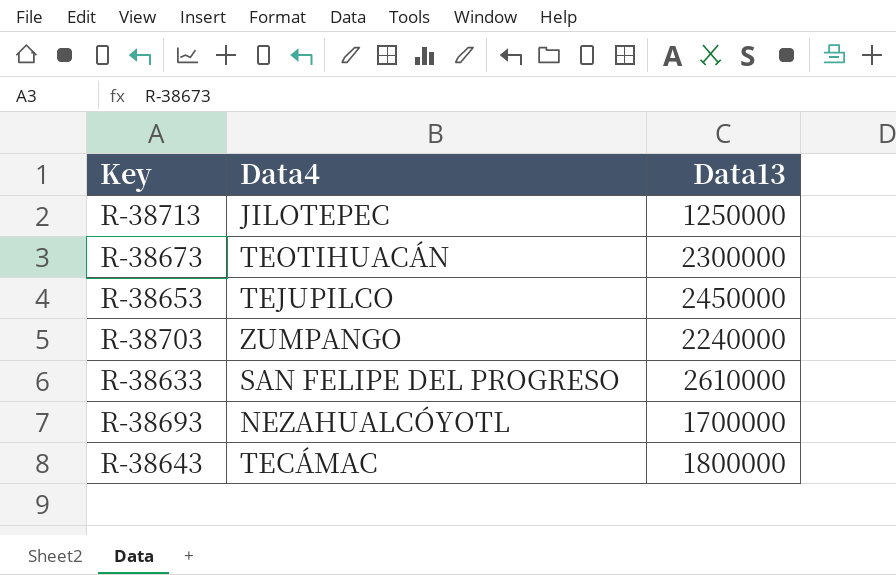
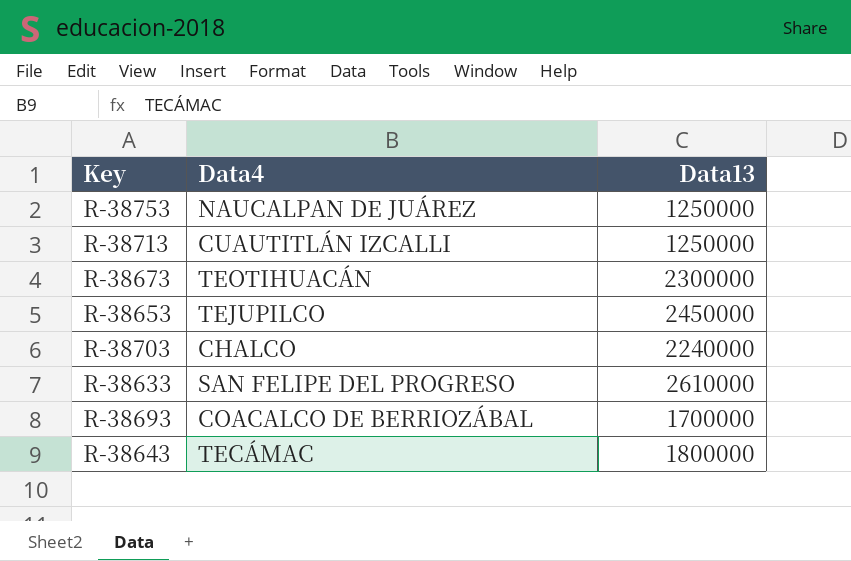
row R-38753: none -> NAUCALPAN DE JUÁREZ | 1250000
R-38713 | Data4: JILOTEPEC -> CUAUTITLÁN IZCALLI
R-38703 | Data4: ZUMPANGO -> CHALCO
R-38693 | Data4: NEZAHUALCÓYOTL -> COACALCO DE BERRIOZÁBAL

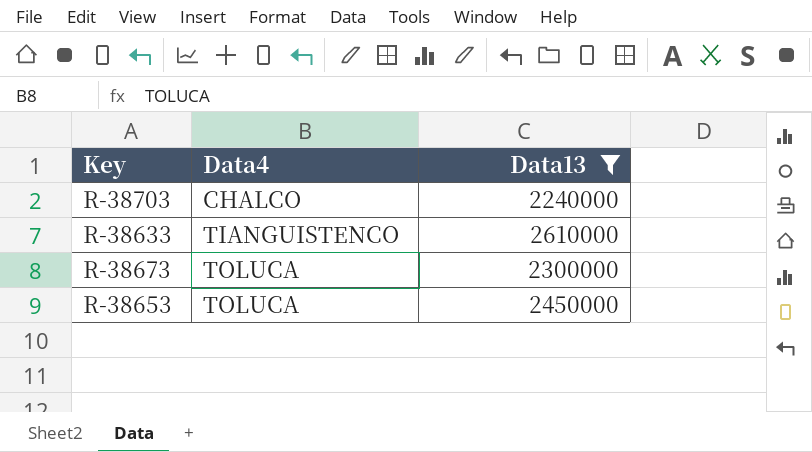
filter: none -> Data13 >= 2240000
row order: none -> Data4 ascending
R-38633 | Data4: SAN FELIPE DEL PROGRESO -> TIANGUISTENCO
R-38673 | Data4: TEOTIHUACÁN -> TOLUCA
R-38653 | Data4: TEJUPILCO -> TOLUCA

